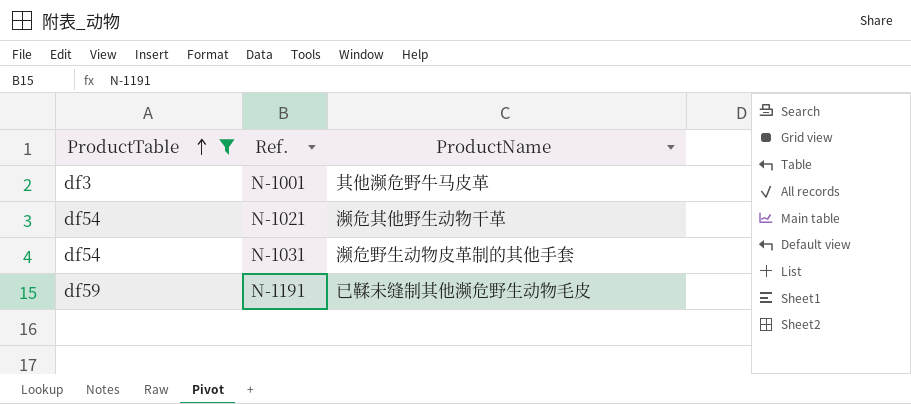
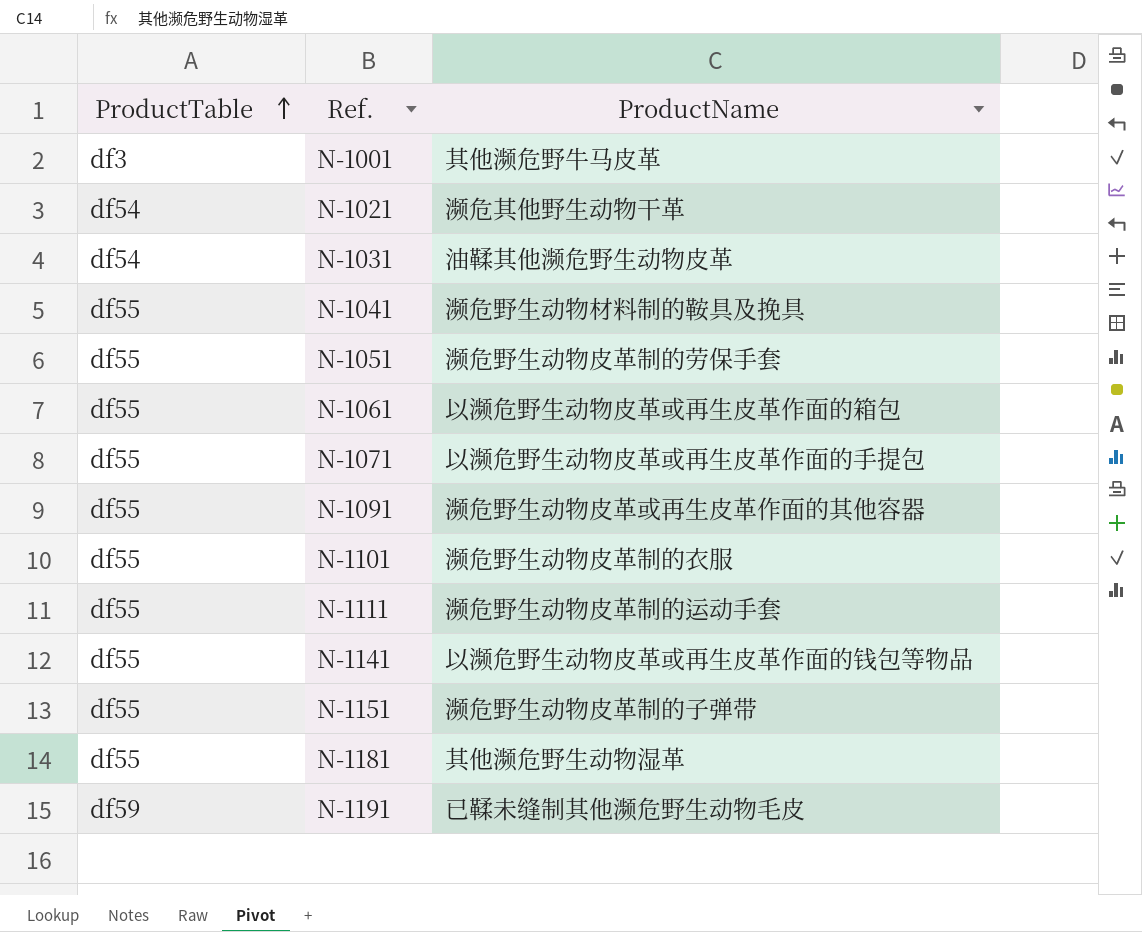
filter: ProductTable != df55 -> none
N-1031 | ProductName: 濒危野生动物皮革制的其他手套 -> 油鞣其他濒危野生动物皮革

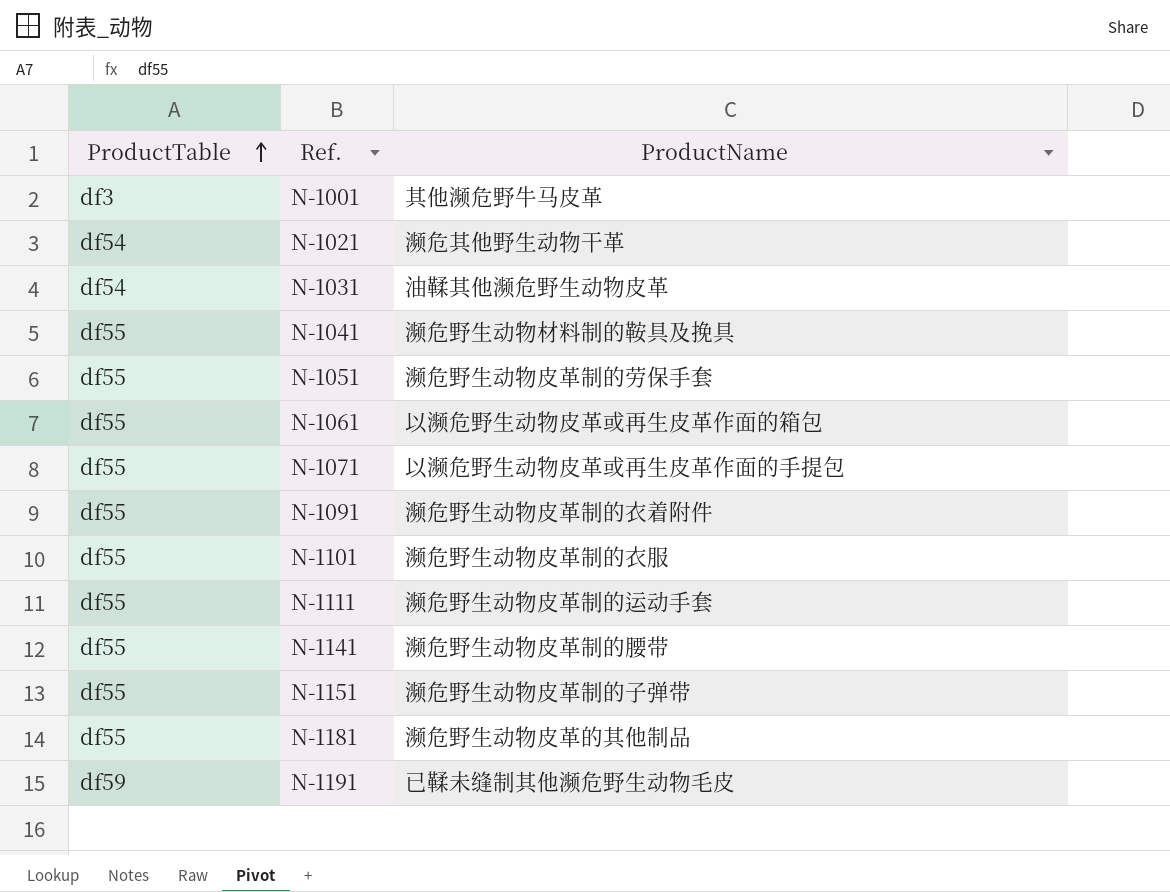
N-1091 | ProductName: 濒危野生动物皮革或再生皮革作面的其他容器 -> 濒危野生动物皮革制的衣着附件
N-1141 | ProductName: 以濒危野生动物皮革或再生皮革作面的钱包等物品 -> 濒危野生动物皮革制的腰带
N-1181 | ProductName: 其他濒危野生动物湿革 -> 濒危野生动物皮革的其他制品

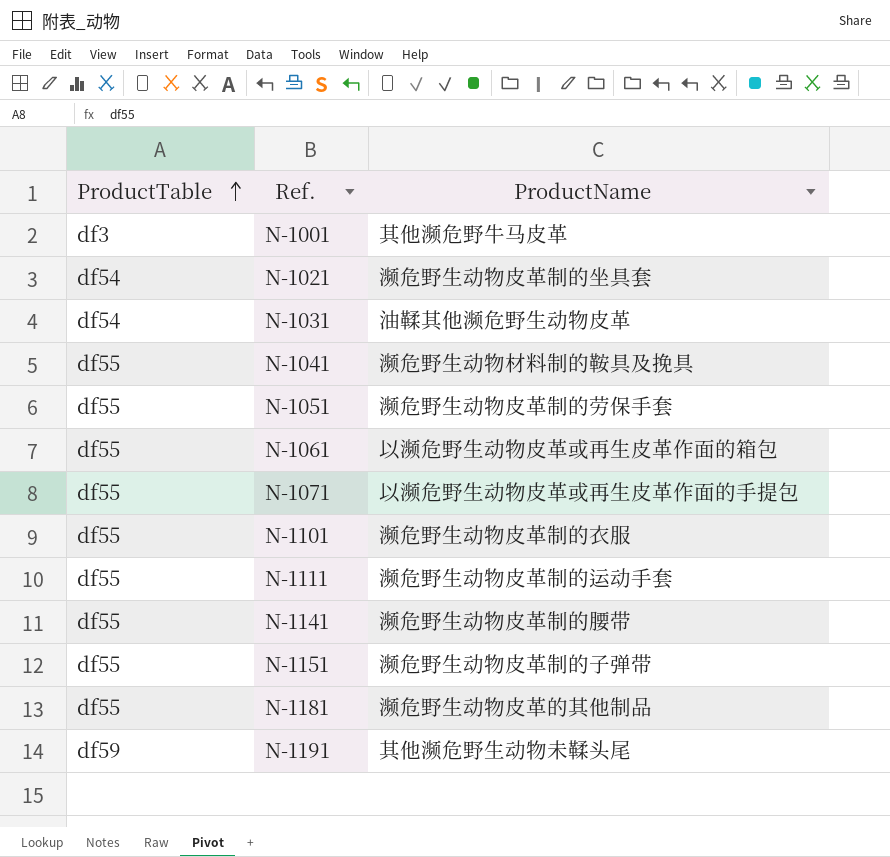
row N-1091: df55 | 濒危野生动物皮革制的衣着附件 -> none
N-1021 | ProductName: 濒危其他野生动物干革 -> 濒危野生动物皮革制的坐具套
N-1191 | ProductName: 已鞣未缝制其他濒危野生动物毛皮 -> 其他濒危野生动物未鞣头尾

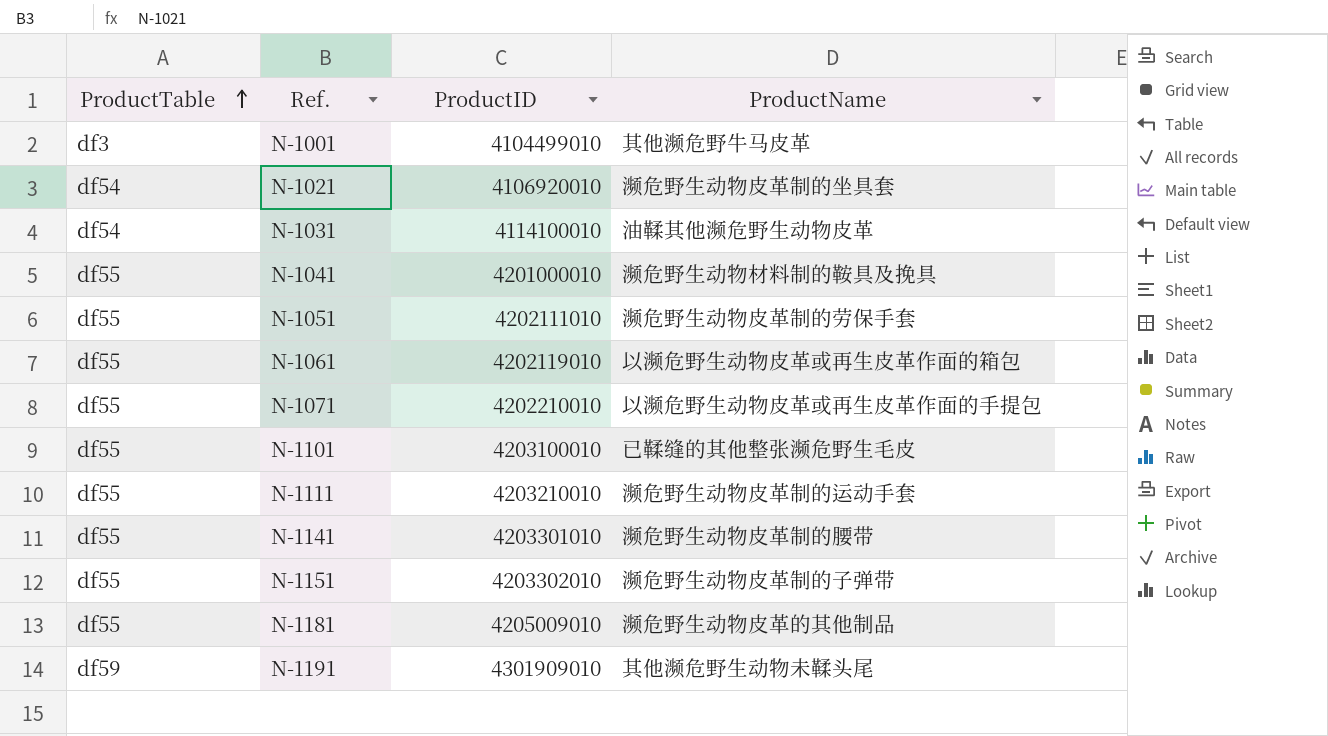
column ProductID | position: none -> 3
N-1101 | ProductName: 濒危野生动物皮革制的衣服 -> 已鞣缝的其他整张濒危野生毛皮

